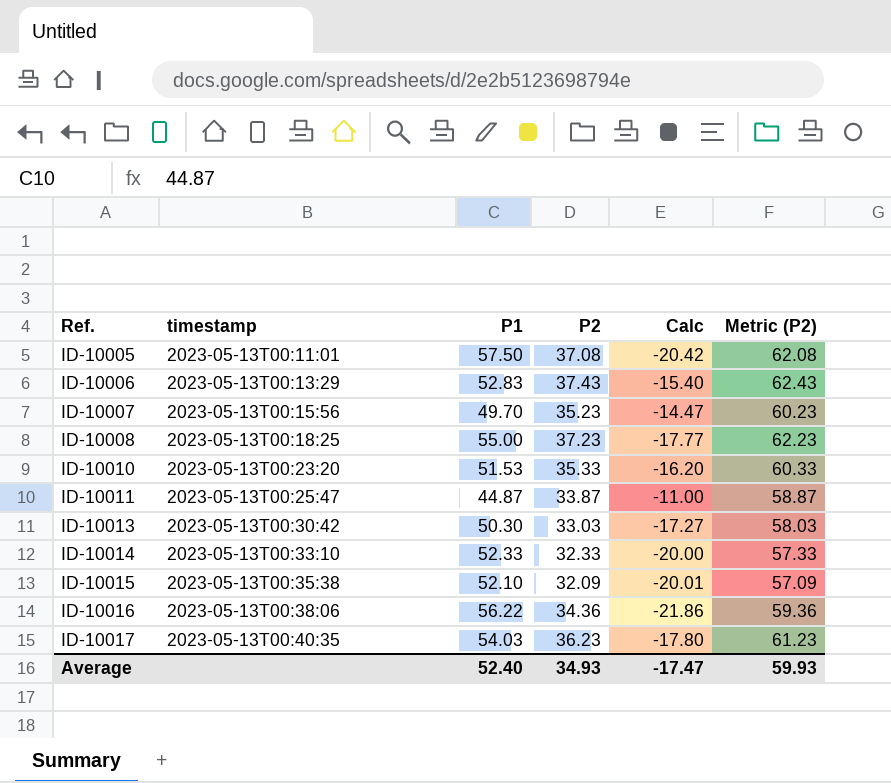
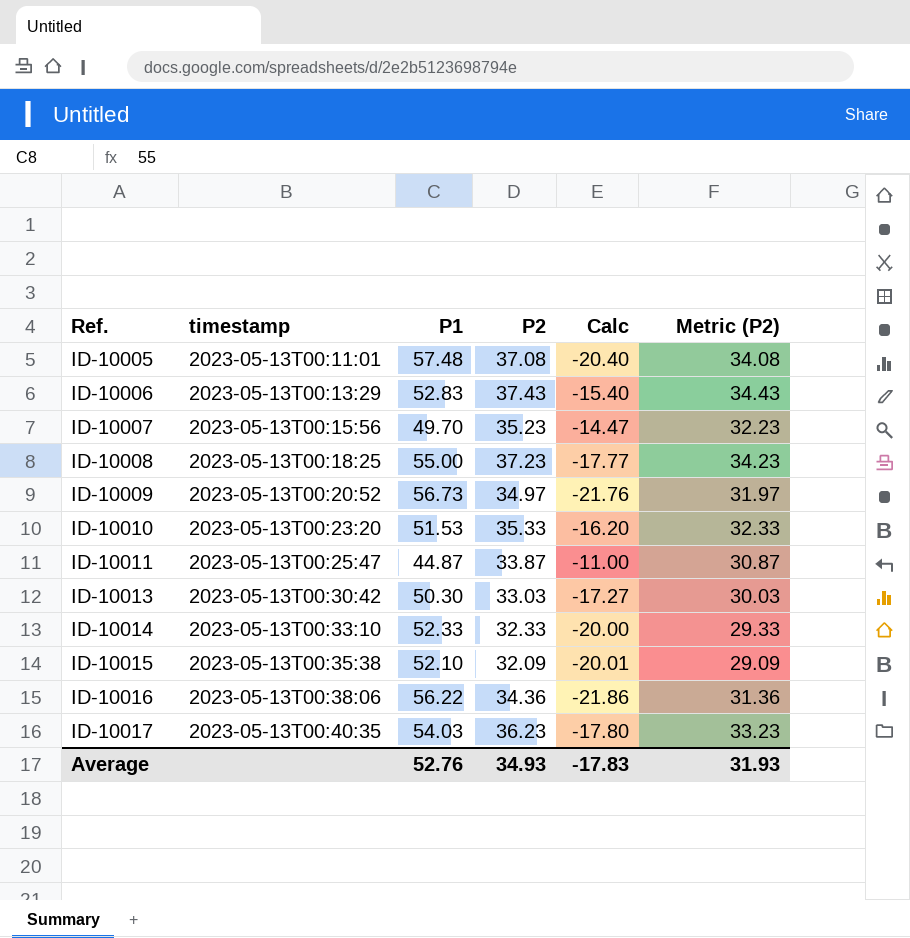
column Metric (P2) | formula: [P2] + 25 -> [P2] - 3
ID-10005 | P1: 57.50 -> 57.48
ID-10005 | Calc: -20.42 -> -20.40
row ID-10009: none -> 2023-05-13T00:20:52 | 56.73 | 34.97 | -21.76 | 31.97
Average | P1: 52.40 -> 52.76
Average | Calc: -17.47 -> -17.83
Average | Metric (P2): 59.93 -> 31.93

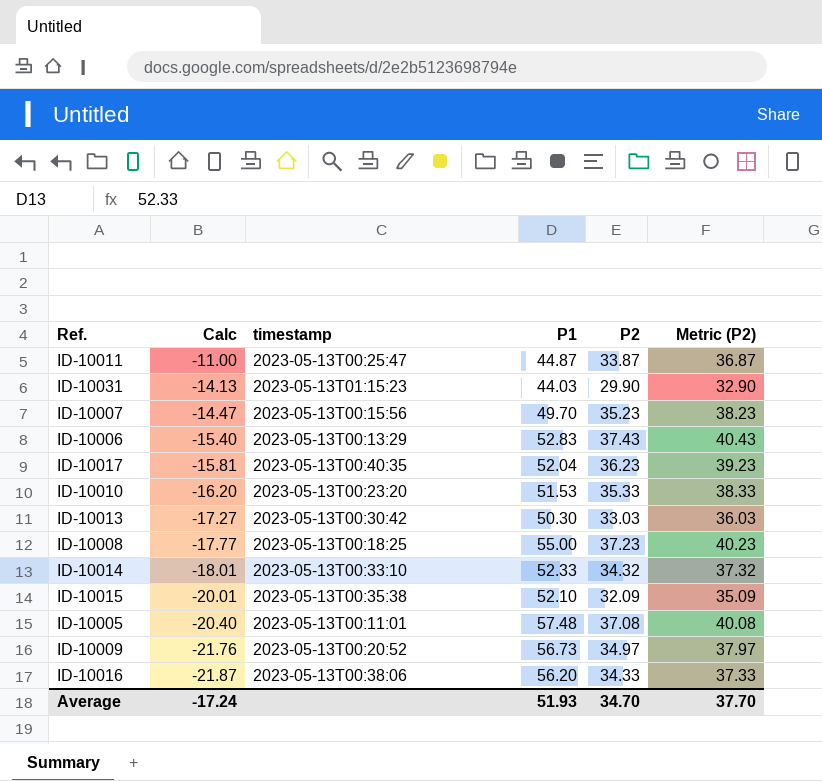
row order: Ref. ascending -> Calc descending
column Calc | position: 5 -> 2
column Metric (P2) | formula: [P2] - 3 -> [P2] + 3
row ID-10031: none -> -14.13 | 2023-05-13T01:15:23 | 44.03 | 29.90 | 32.90
ID-10017 | Calc: -17.80 -> -15.81
ID-10017 | P1: 54.03 -> 52.04
ID-10014 | Calc: -20.00 -> -18.01
ID-10014 | P2: 32.33 -> 34.32
ID-10016 | Calc: -21.86 -> -21.87
ID-10016 | P1: 56.22 -> 56.20
ID-10016 | P2: 34.36 -> 34.33
Average | Calc: -17.83 -> -17.24
Average | P1: 52.76 -> 51.93
Average | P2: 34.93 -> 34.70
Average | Metric (P2): 31.93 -> 37.70

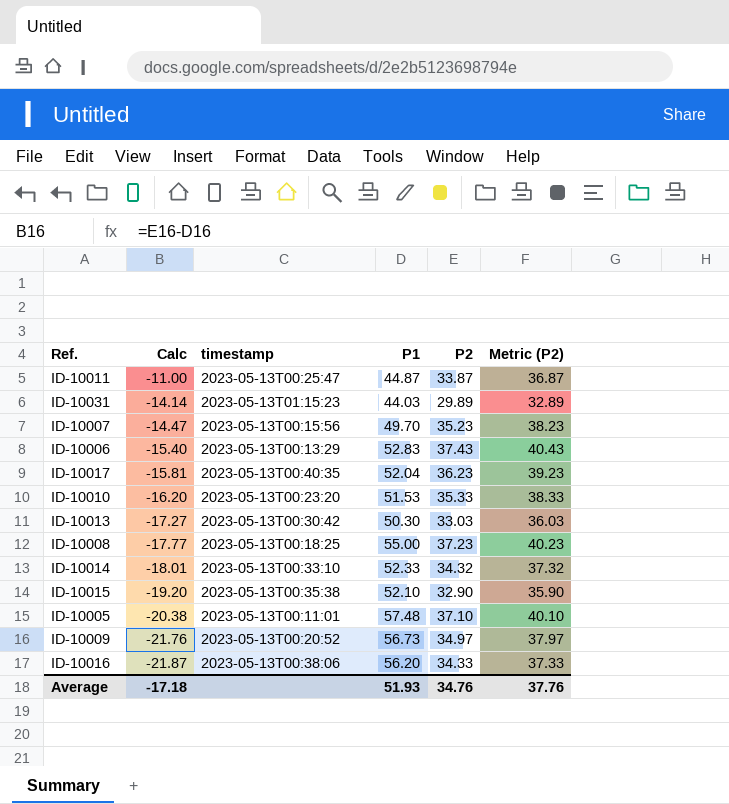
ID-10031 | Calc: -14.13 -> -14.14
ID-10031 | P2: 29.90 -> 29.89
ID-10031 | Metric (P2): 32.90 -> 32.89
ID-10015 | Calc: -20.01 -> -19.20
ID-10015 | P2: 32.09 -> 32.90
ID-10015 | Metric (P2): 35.09 -> 35.90
ID-10005 | Calc: -20.40 -> -20.38
ID-10005 | P2: 37.08 -> 37.10
ID-10005 | Metric (P2): 40.08 -> 40.10
Average | Calc: -17.24 -> -17.18
Average | P2: 34.70 -> 34.76
Average | Metric (P2): 37.70 -> 37.76

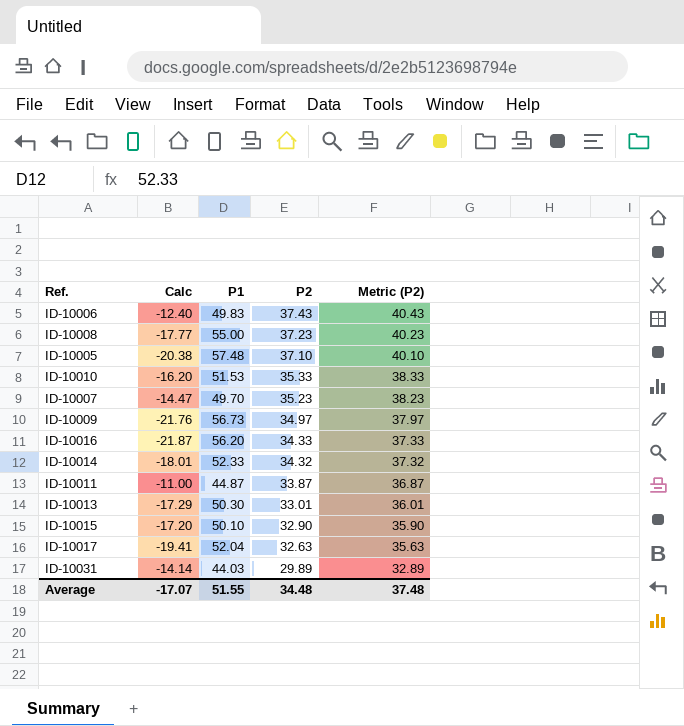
row order: Calc descending -> P2 descending
column timestamp | position: 3 -> none
ID-10006 | Calc: -15.40 -> -12.40
ID-10006 | P1: 52.83 -> 49.83
ID-10013 | Calc: -17.27 -> -17.29
ID-10013 | P2: 33.03 -> 33.01
ID-10013 | Metric (P2): 36.03 -> 36.01
ID-10015 | Calc: -19.20 -> -17.20
ID-10015 | P1: 52.10 -> 50.10
ID-10017 | Calc: -15.81 -> -19.41
ID-10017 | P2: 36.23 -> 32.63
ID-10017 | Metric (P2): 39.23 -> 35.63
Average | Calc: -17.18 -> -17.07
Average | P1: 51.93 -> 51.55
Average | P2: 34.76 -> 34.48
Average | Metric (P2): 37.76 -> 37.48

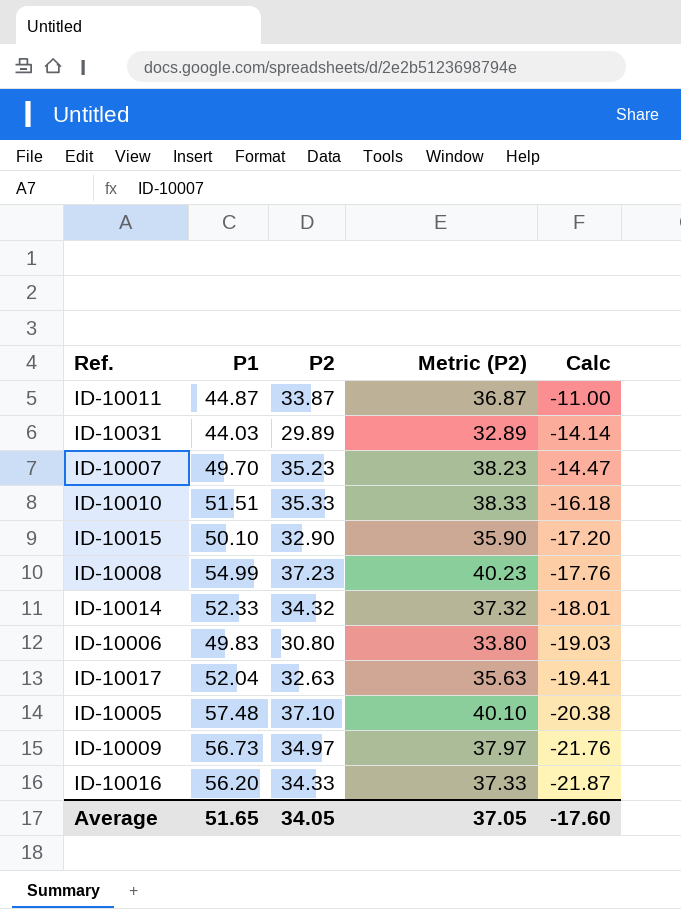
row order: P2 descending -> Calc descending
column Calc | position: 2 -> 5
row ID-10013: -17.29 | 50.30 | 33.01 | 36.01 -> none
ID-10010 | P1: 51.53 -> 51.51
ID-10010 | Calc: -16.20 -> -16.18
ID-10008 | P1: 55.00 -> 54.99
ID-10008 | Calc: -17.77 -> -17.76
ID-10006 | P2: 37.43 -> 30.80
ID-10006 | Metric (P2): 40.43 -> 33.80
ID-10006 | Calc: -12.40 -> -19.03
Average | P1: 51.55 -> 51.65
Average | P2: 34.48 -> 34.05
Average | Metric (P2): 37.48 -> 37.05
Average | Calc: -17.07 -> -17.60

